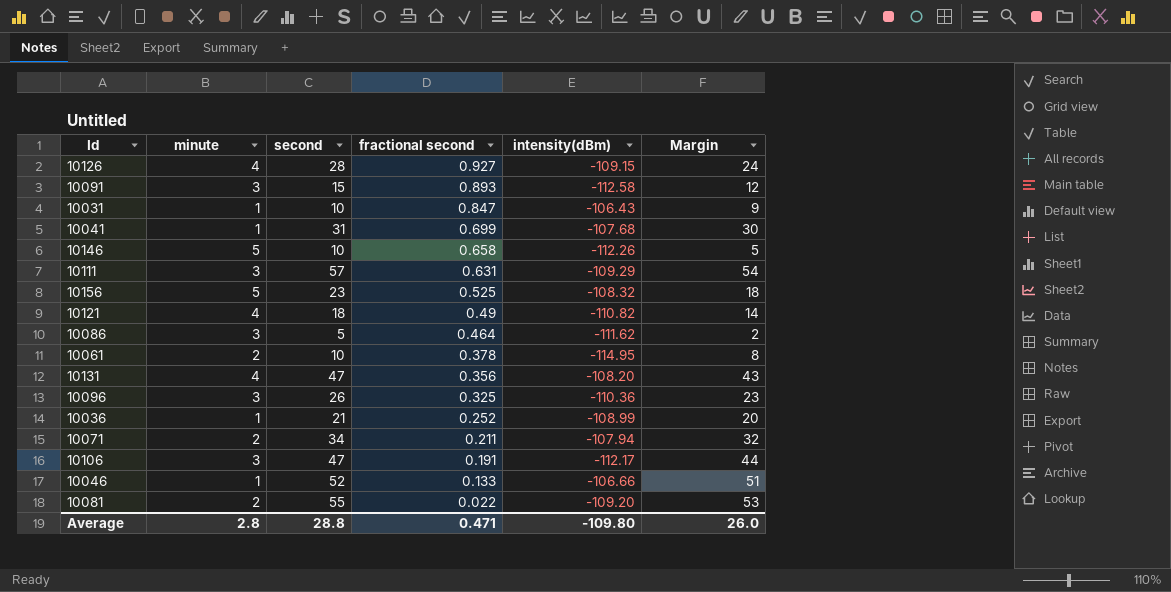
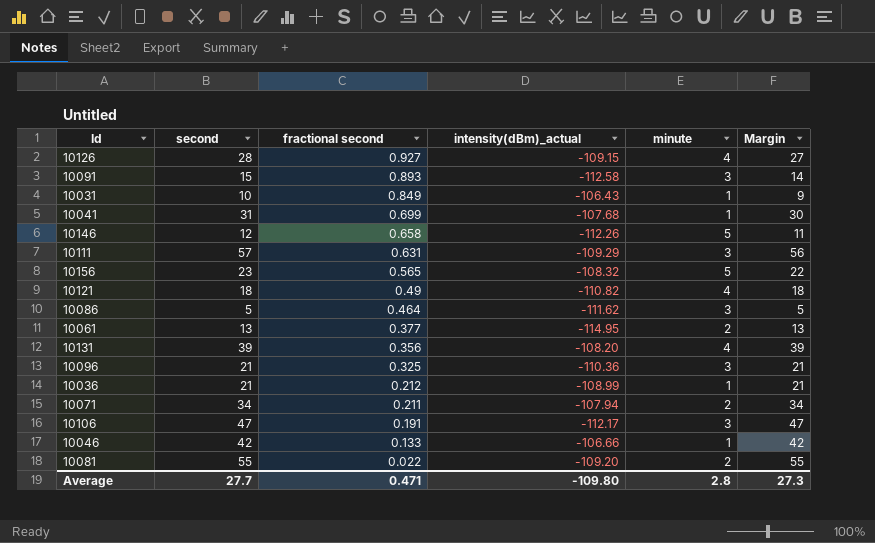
column name: intensity(dBm) -> intensity(dBm)_actual
column minute | position: 2 -> 5
column Margin | formula: [second] - [minute] -> [second] - [fractional second]
10031 | fractional second: 0.847 -> 0.849
10146 | second: 10 -> 12
10156 | fractional second: 0.525 -> 0.565
10061 | second: 10 -> 13
10061 | fractional second: 0.378 -> 0.377
10131 | second: 47 -> 39
10096 | second: 26 -> 21
10036 | fractional second: 0.252 -> 0.212
10046 | second: 52 -> 42
Average | second: 28.8 -> 27.7
Average | Margin: 26.0 -> 27.3

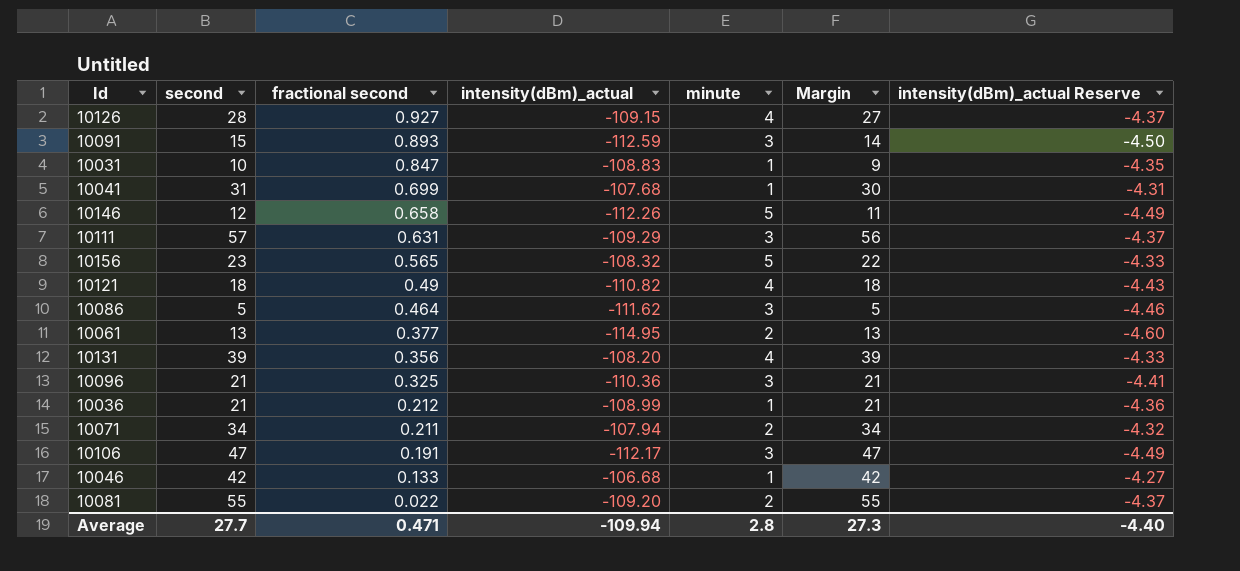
column intensity(dBm)_actual Reserve | formula: none -> [intensity(dBm)_actual] * 0.04
10091 | intensity(dBm)_actual: -112.58 -> -112.59
10031 | fractional second: 0.849 -> 0.847
10031 | intensity(dBm)_actual: -106.43 -> -108.83
10046 | intensity(dBm)_actual: -106.66 -> -106.68
Average | intensity(dBm)_actual: -109.80 -> -109.94

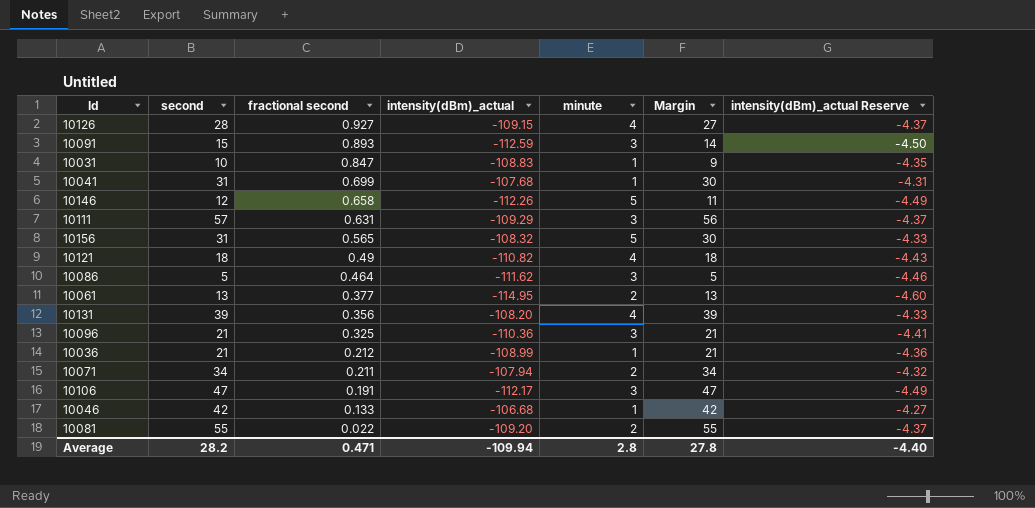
10156 | second: 23 -> 31
10156 | Margin: 22 -> 30
Average | second: 27.7 -> 28.2
Average | Margin: 27.3 -> 27.8

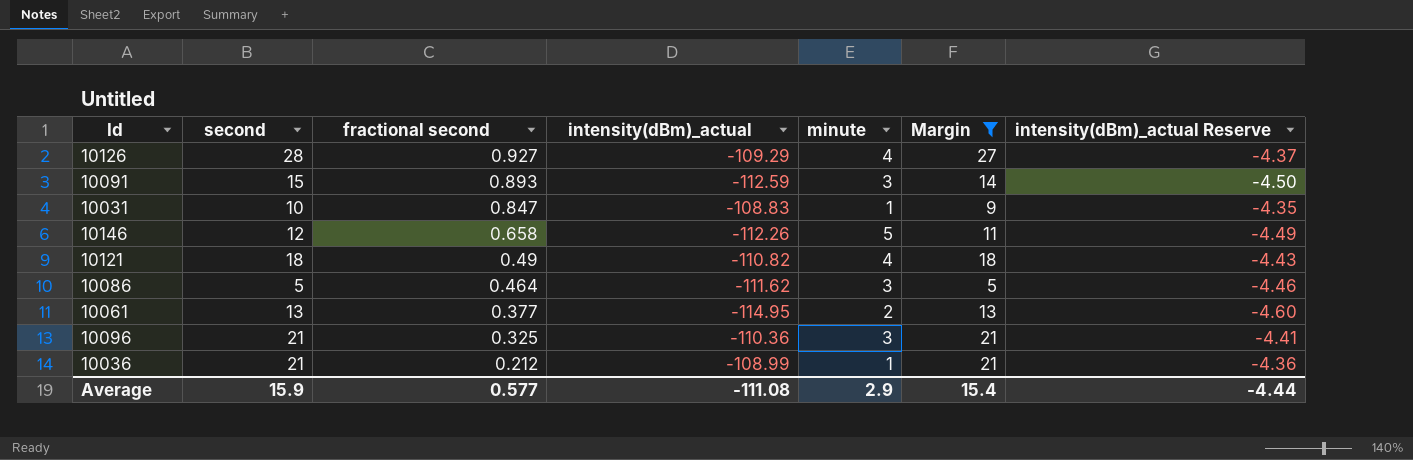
filter: none -> Margin <= 27
10126 | intensity(dBm)_actual: -109.15 -> -109.29
Average | second: 28.2 -> 15.9
Average | fractional second: 0.471 -> 0.577
Average | intensity(dBm)_actual: -109.94 -> -111.08
Average | minute: 2.8 -> 2.9
Average | Margin: 27.8 -> 15.4
Average | intensity(dBm)_actual Reserve: -4.40 -> -4.44

